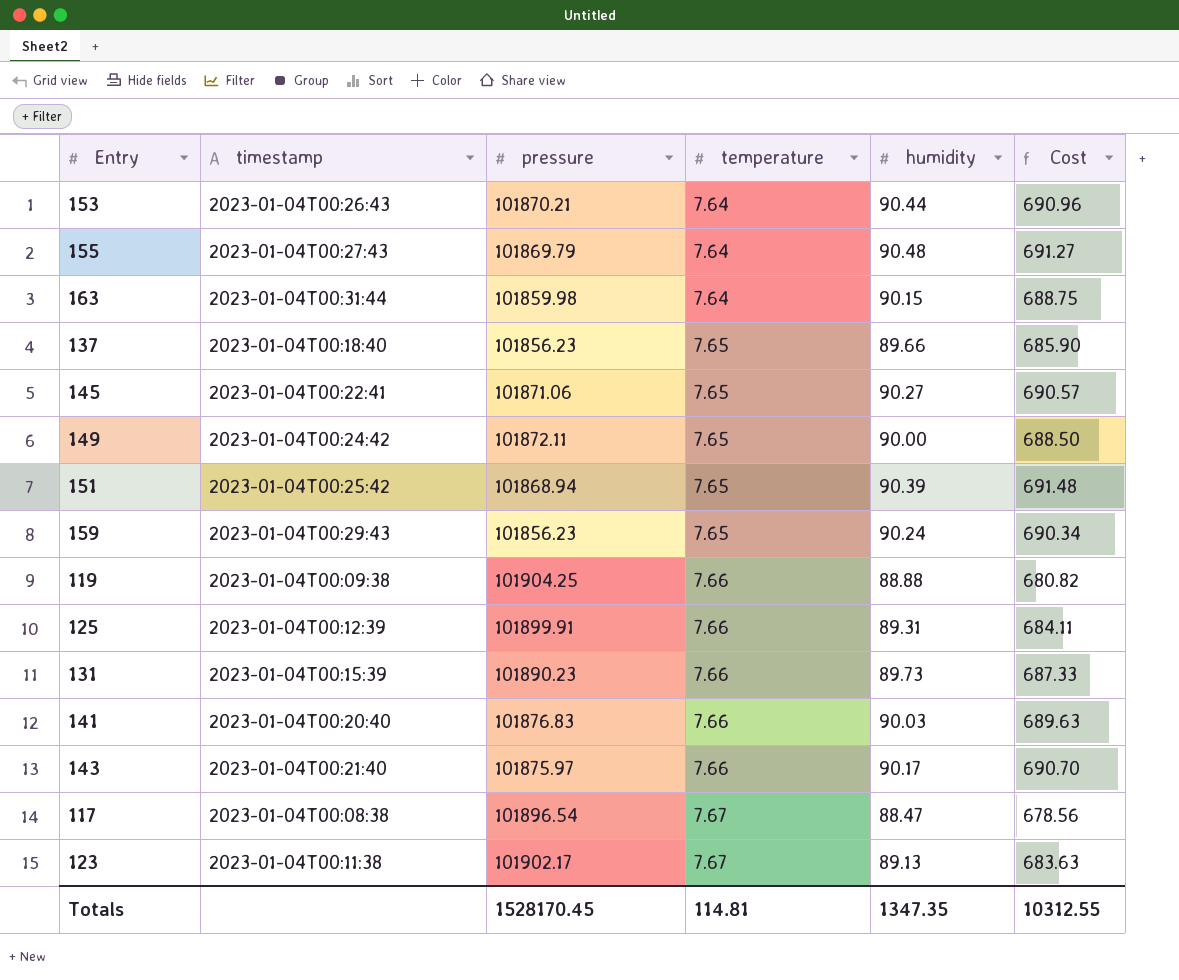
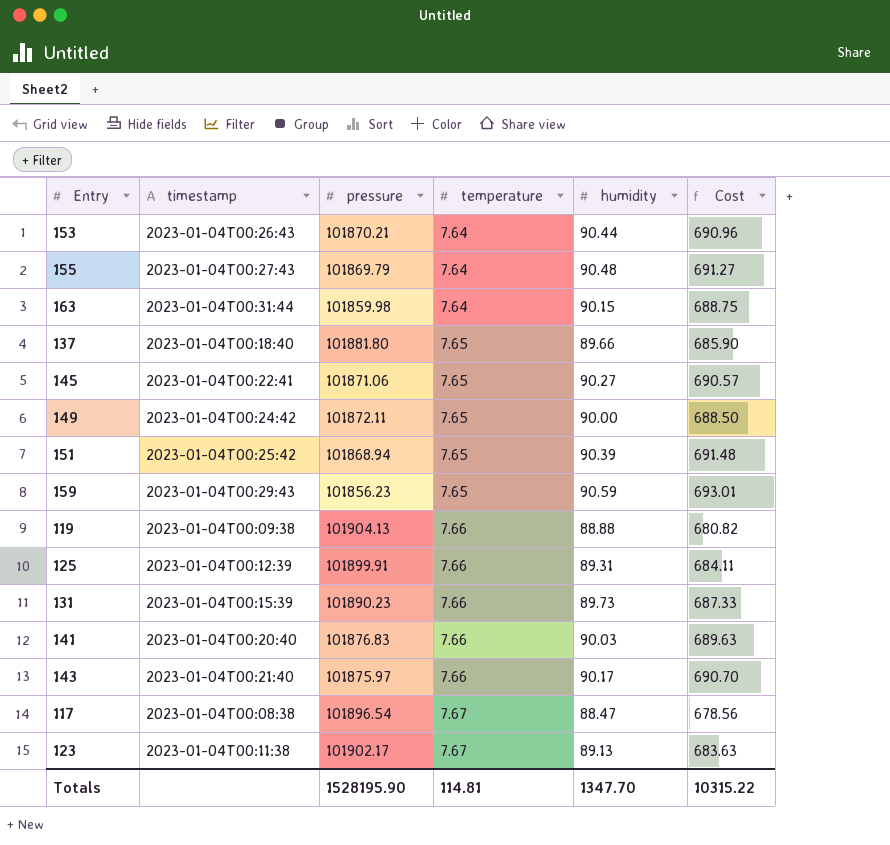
137 | pressure: 101856.23 -> 101881.80
159 | humidity: 90.24 -> 90.59
159 | Cost: 690.34 -> 693.01
119 | pressure: 101904.25 -> 101904.13
Totals | pressure: 1528170.45 -> 1528195.90
Totals | humidity: 1347.35 -> 1347.70
Totals | Cost: 10312.55 -> 10315.22

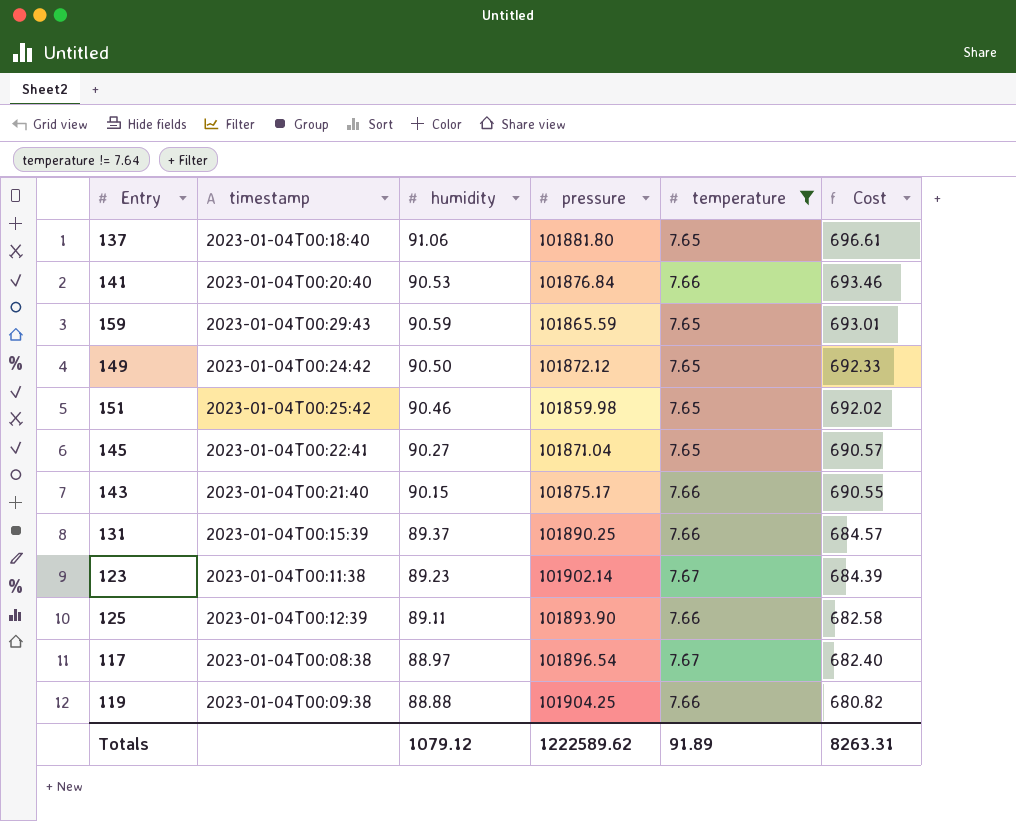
filter: none -> temperature != 7.64
row order: temperature ascending -> Cost descending
column humidity | position: 5 -> 3
137 | humidity: 89.66 -> 91.06
137 | Cost: 685.90 -> 696.61
141 | humidity: 90.03 -> 90.53
141 | pressure: 101876.83 -> 101876.84
141 | Cost: 689.63 -> 693.46
159 | pressure: 101856.23 -> 101865.59
149 | humidity: 90.00 -> 90.50
149 | pressure: 101872.11 -> 101872.12
149 | Cost: 688.50 -> 692.33
151 | humidity: 90.39 -> 90.46
151 | pressure: 101868.94 -> 101859.98
151 | Cost: 691.48 -> 692.02
145 | pressure: 101871.06 -> 101871.04
143 | humidity: 90.17 -> 90.15
143 | pressure: 101875.97 -> 101875.17
143 | Cost: 690.70 -> 690.55
131 | humidity: 89.73 -> 89.37
131 | pressure: 101890.23 -> 101890.25
131 | Cost: 687.33 -> 684.57
123 | humidity: 89.13 -> 89.23
123 | pressure: 101902.17 -> 101902.14
123 | Cost: 683.63 -> 684.39
125 | humidity: 89.31 -> 89.11
125 | pressure: 101899.91 -> 101893.90
125 | Cost: 684.11 -> 682.58
117 | humidity: 88.47 -> 88.97
117 | Cost: 678.56 -> 682.40
119 | pressure: 101904.13 -> 101904.25
Totals | humidity: 1347.70 -> 1079.12
Totals | pressure: 1528195.90 -> 1222589.62
Totals | temperature: 114.81 -> 91.89
Totals | Cost: 10315.22 -> 8263.31

